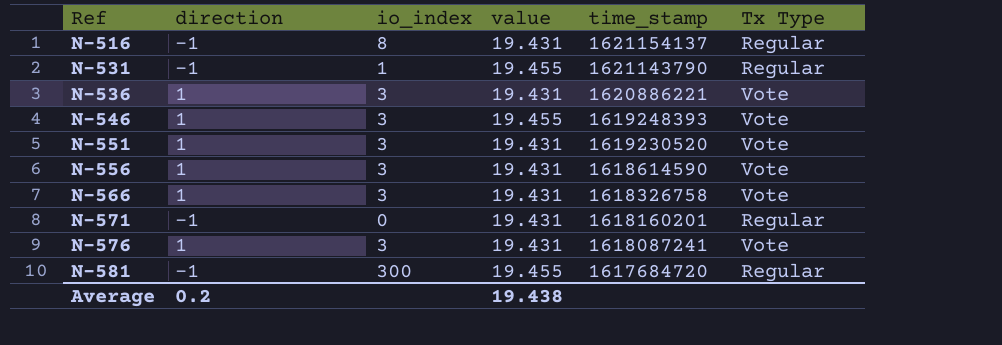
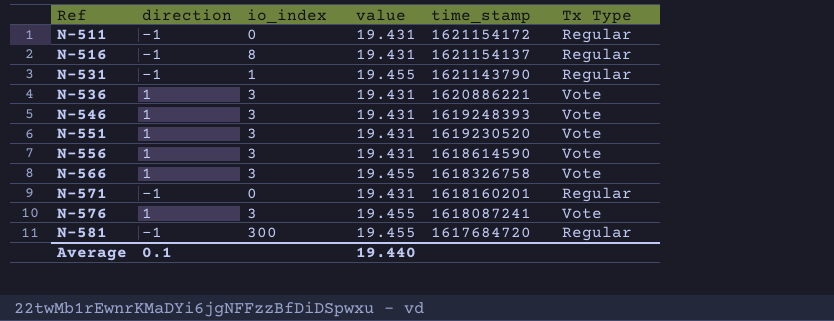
row N-511: none -> -1 | 0 | 19.431 | 1621154172 | Regular
N-546 | value: 19.455 -> 19.431
N-566 | value: 19.431 -> 19.455
N-576 | value: 19.431 -> 19.455
Average | direction: 0.2 -> 0.1
Average | value: 19.438 -> 19.440

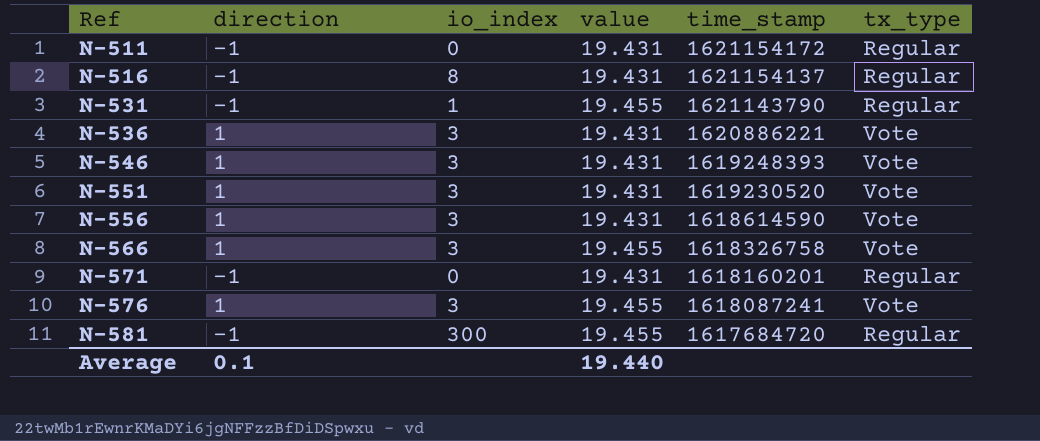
column name: Tx Type -> tx_type

